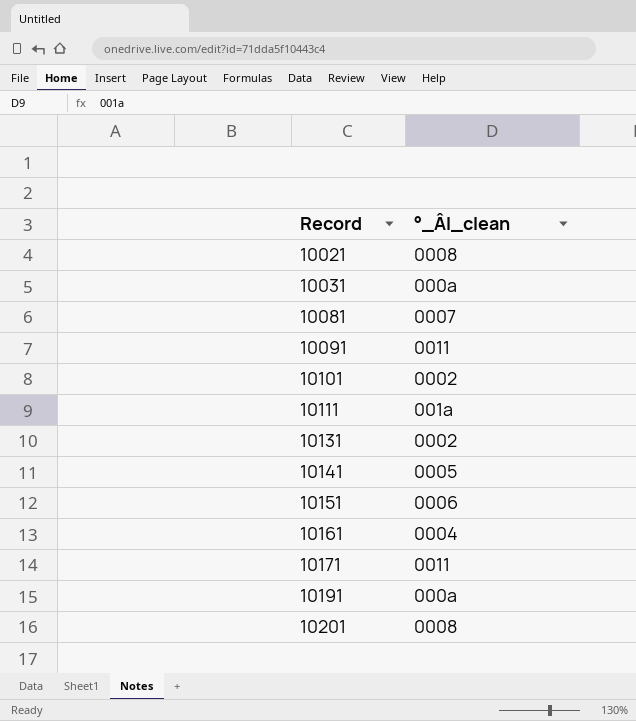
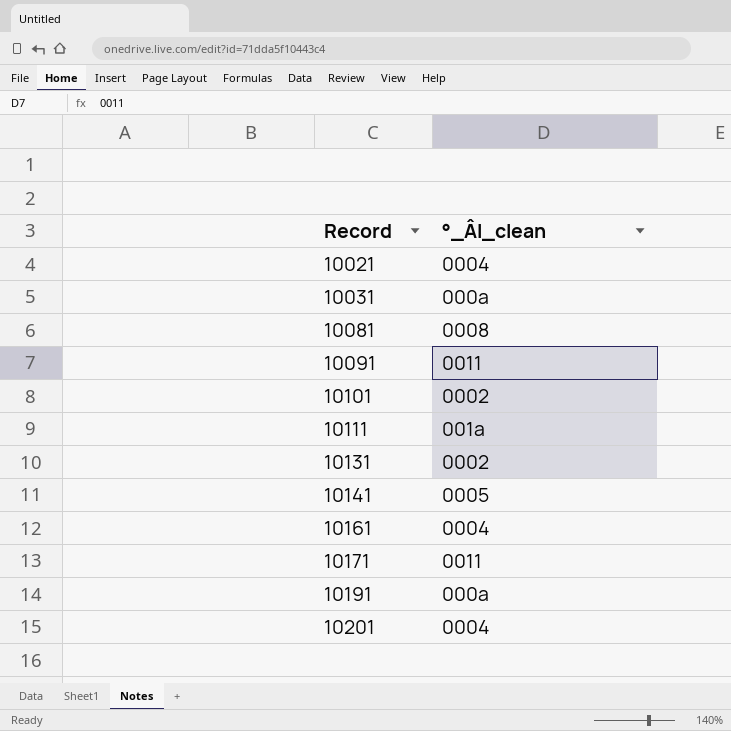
row 10151: 0006 -> none
10021 | °_ÂI_clean: 0008 -> 0004
10081 | °_ÂI_clean: 0007 -> 0008
10201 | °_ÂI_clean: 0008 -> 0004

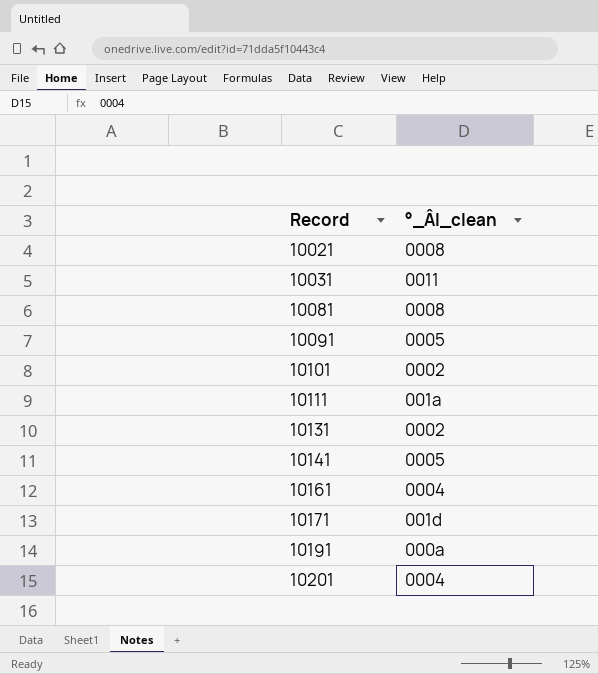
10021 | °_ÂI_clean: 0004 -> 0008
10031 | °_ÂI_clean: 000a -> 0011
10091 | °_ÂI_clean: 0011 -> 0005
10171 | °_ÂI_clean: 0011 -> 001d

